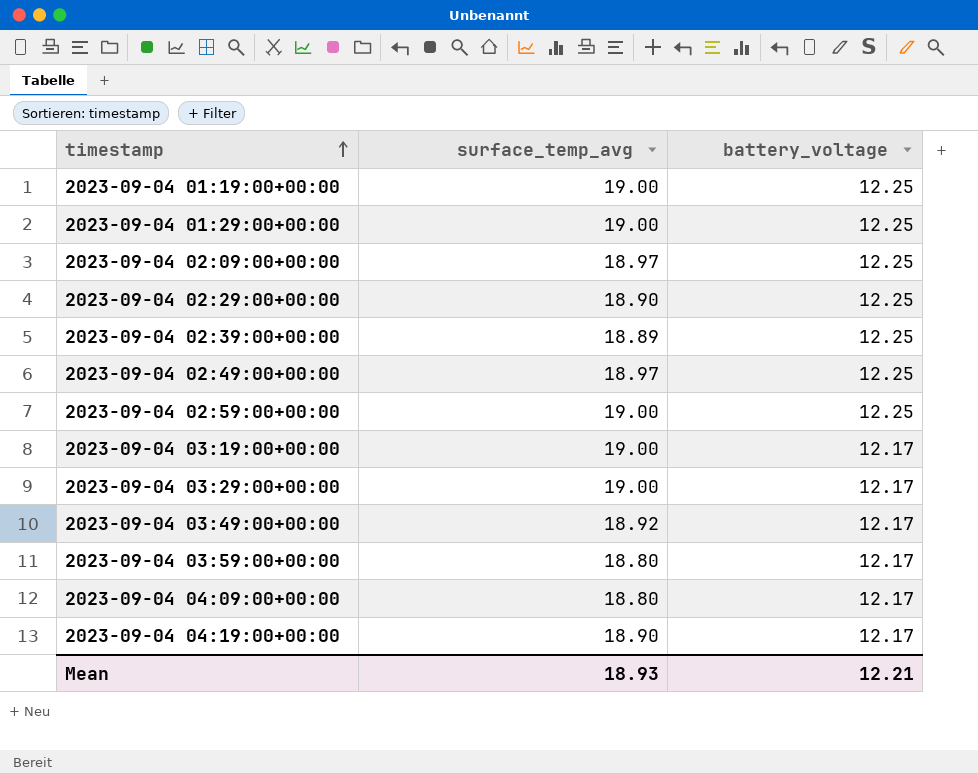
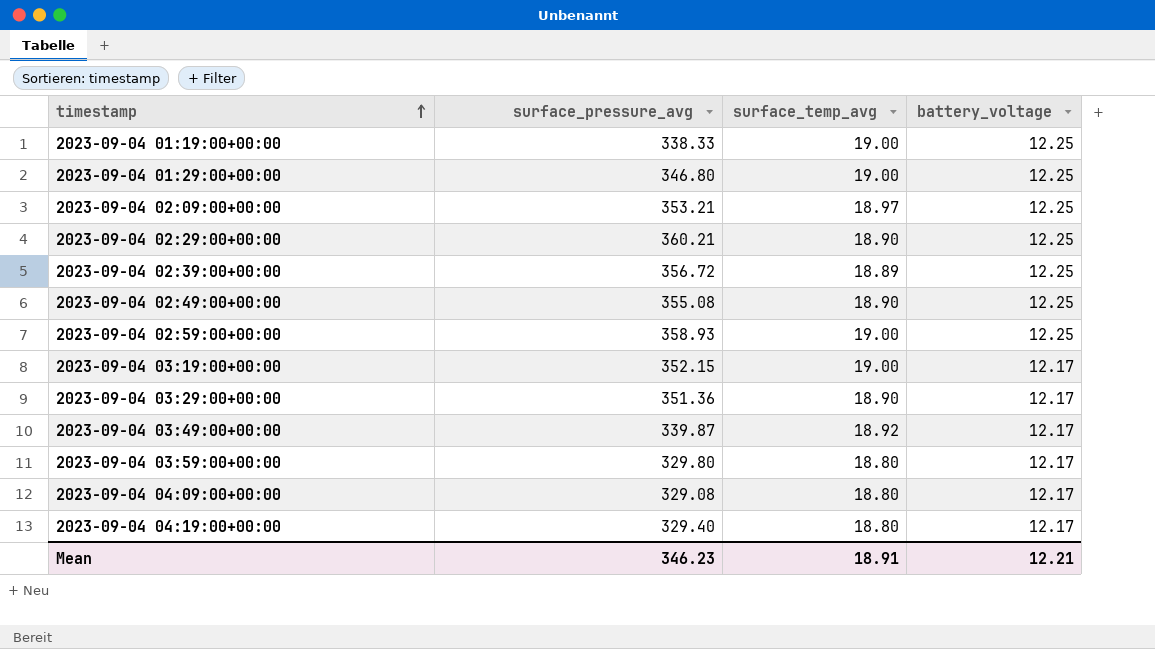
column surface_pressure_avg | position: none -> 2
2023-09-04 02:49:00+00:00 | surface_temp_avg: 18.97 -> 18.90
2023-09-04 03:29:00+00:00 | surface_temp_avg: 19.00 -> 18.90
2023-09-04 04:19:00+00:00 | surface_temp_avg: 18.90 -> 18.80
Mean | surface_temp_avg: 18.93 -> 18.91

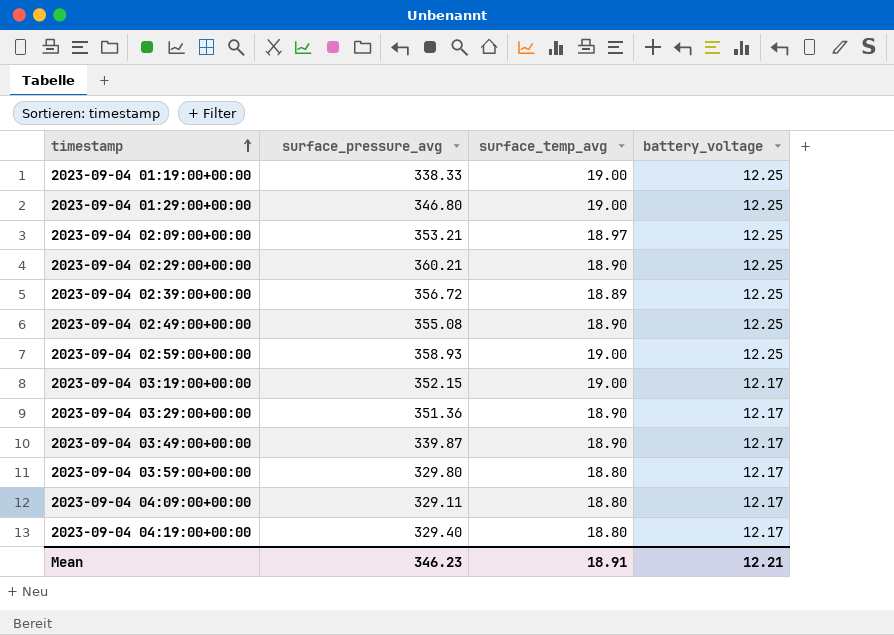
2023-09-04 03:49:00+00:00 | surface_temp_avg: 18.92 -> 18.90
2023-09-04 04:09:00+00:00 | surface_pressure_avg: 329.08 -> 329.11

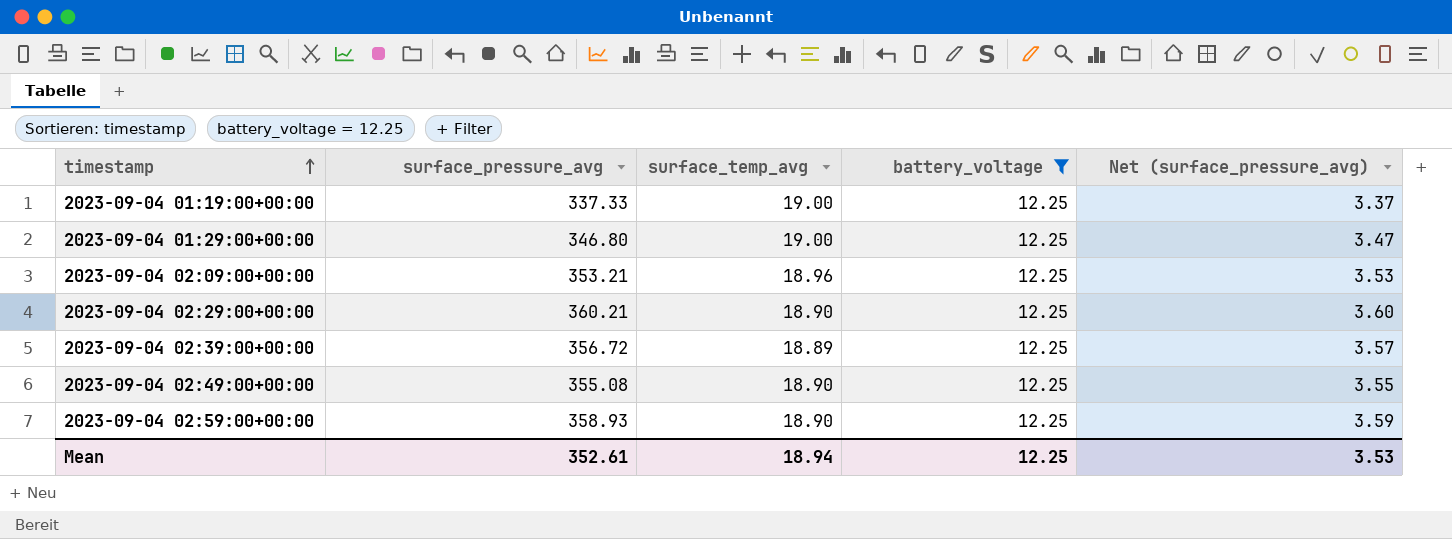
filter: none -> battery_voltage = 12.25
column Net (surface_pressure_avg) | formula: none -> [surface_pressure_avg] * 0.01
2023-09-04 01:19:00+00:00 | surface_pressure_avg: 338.33 -> 337.33
2023-09-04 02:09:00+00:00 | surface_temp_avg: 18.97 -> 18.96
2023-09-04 02:59:00+00:00 | surface_temp_avg: 19.00 -> 18.90
Mean | surface_pressure_avg: 346.23 -> 352.61
Mean | surface_temp_avg: 18.91 -> 18.94
Mean | battery_voltage: 12.21 -> 12.25

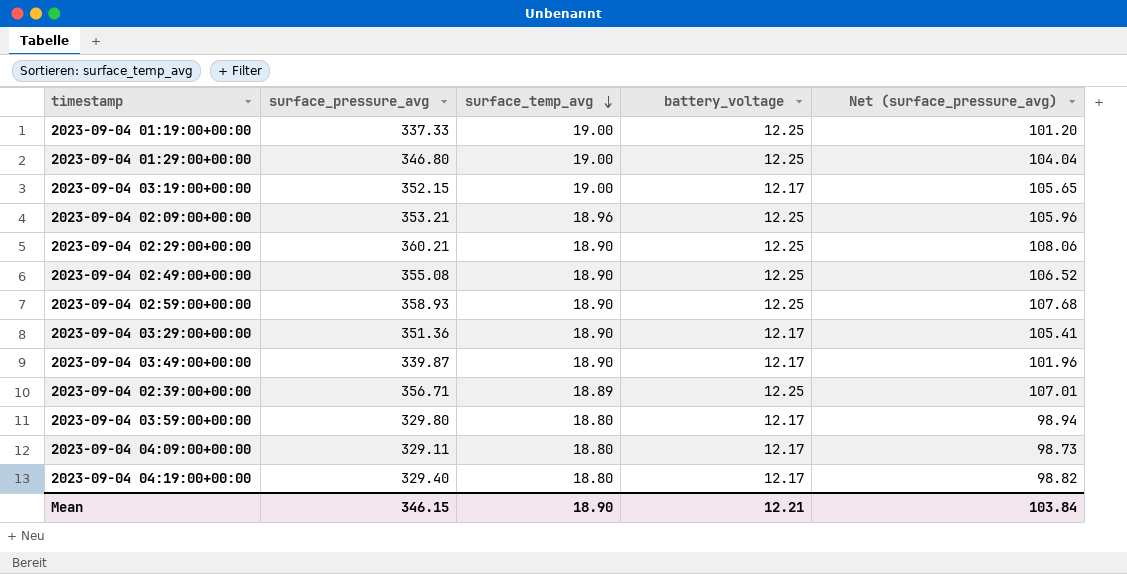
filter: battery_voltage = 12.25 -> none
row order: timestamp ascending -> surface_temp_avg descending
column Net (surface_pressure_avg) | formula: [surface_pressure_avg] * 0.01 -> [surface_pressure_avg] * 0.3
2023-09-04 02:39:00+00:00 | surface_pressure_avg: 356.72 -> 356.71
Mean | surface_pressure_avg: 352.61 -> 346.15
Mean | surface_temp_avg: 18.94 -> 18.90
Mean | battery_voltage: 12.25 -> 12.21
Mean | Net (surface_pressure_avg): 3.53 -> 103.84

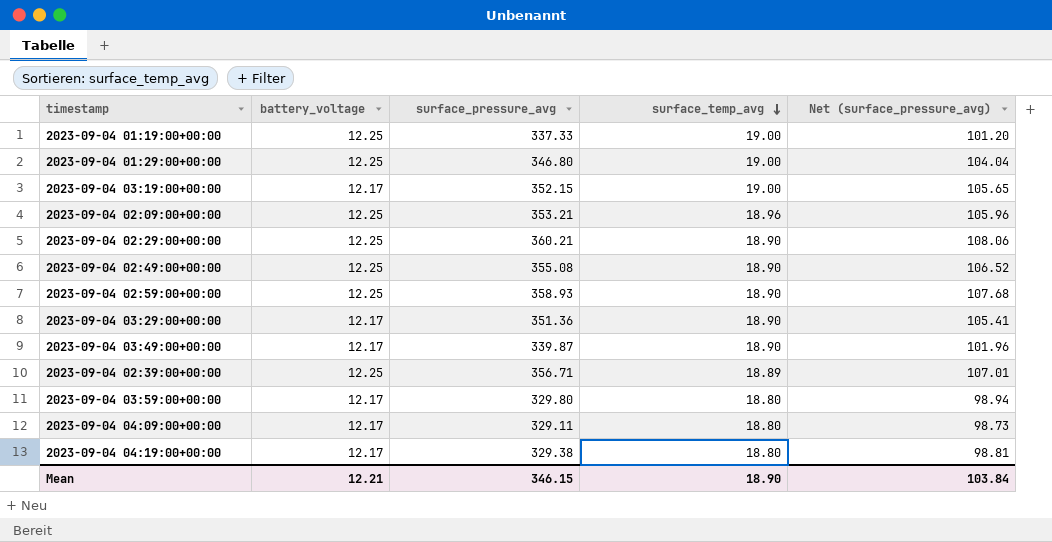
column battery_voltage | position: 4 -> 2
2023-09-04 04:19:00+00:00 | surface_pressure_avg: 329.40 -> 329.38
2023-09-04 04:19:00+00:00 | Net (surface_pressure_avg): 98.82 -> 98.81

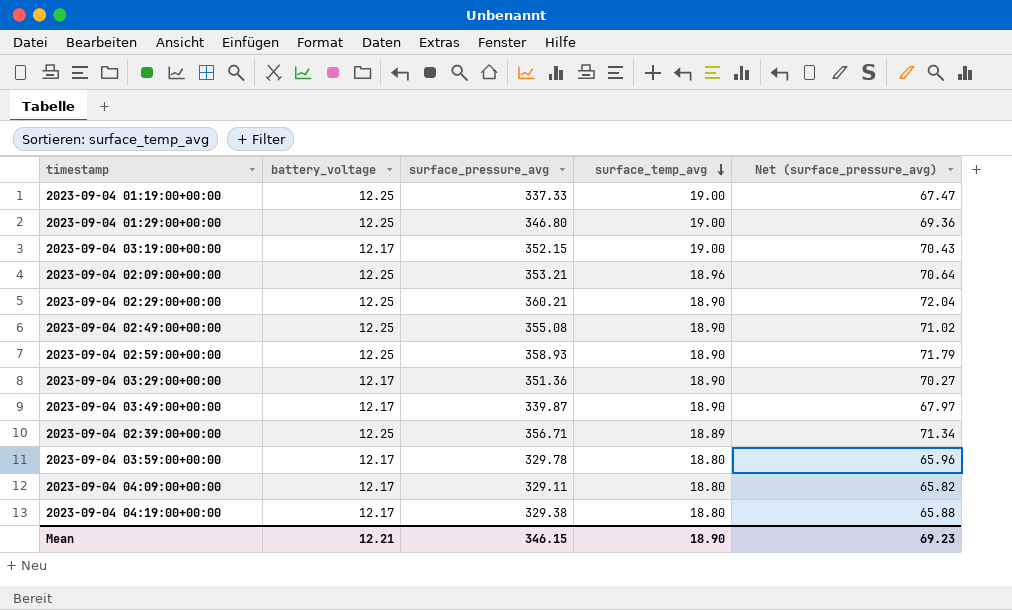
column Net (surface_pressure_avg) | formula: [surface_pressure_avg] * 0.3 -> [surface_pressure_avg] * 0.2
2023-09-04 03:59:00+00:00 | surface_pressure_avg: 329.80 -> 329.78
Mean | Net (surface_pressure_avg): 103.84 -> 69.23

